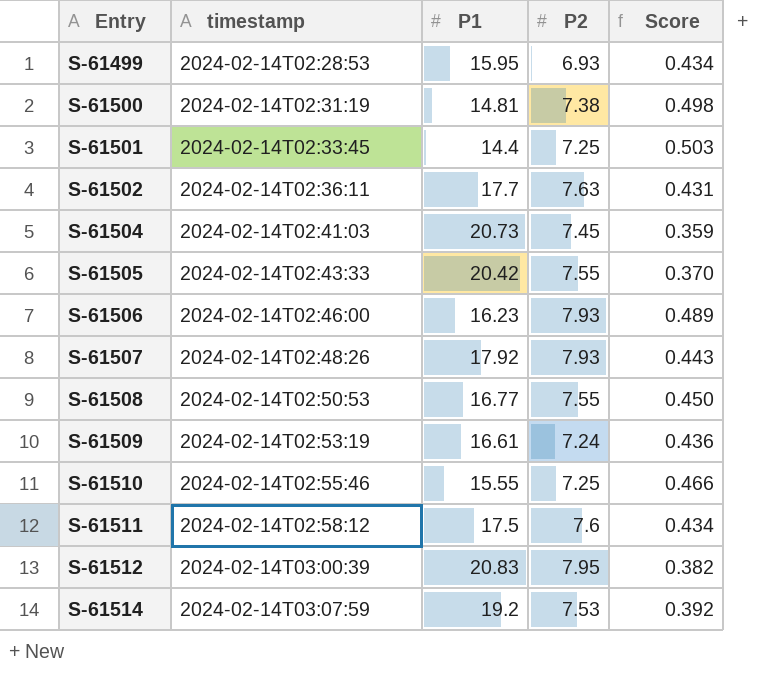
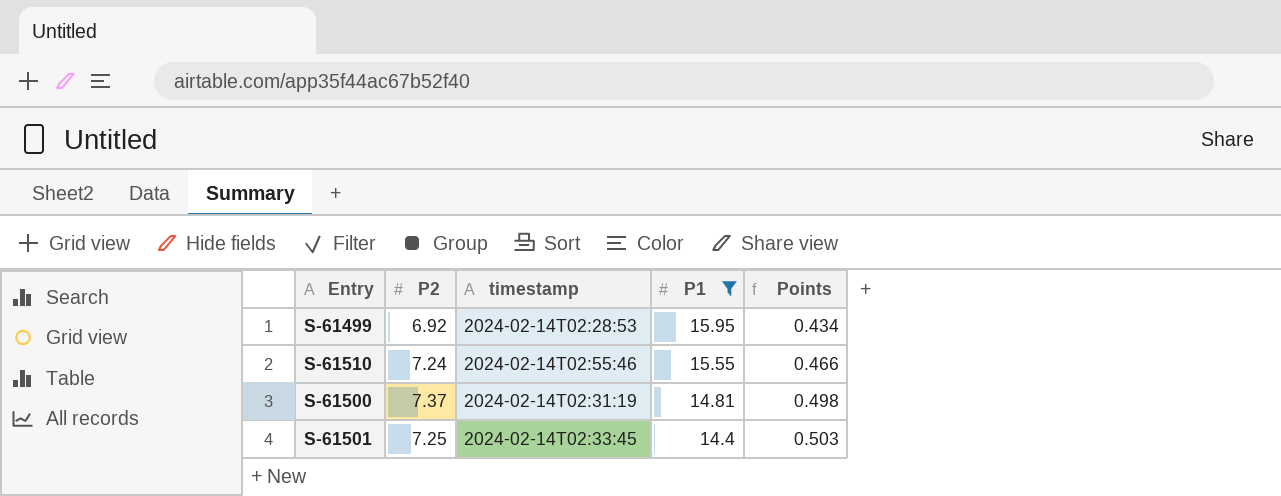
filter: none -> P1 <= 15.95
row order: Entry ascending -> P1 descending
column P2 | position: 4 -> 2
column name: Score -> Points
S-61499 | P2: 6.93 -> 6.92
S-61510 | P2: 7.25 -> 7.24
S-61500 | P2: 7.38 -> 7.37

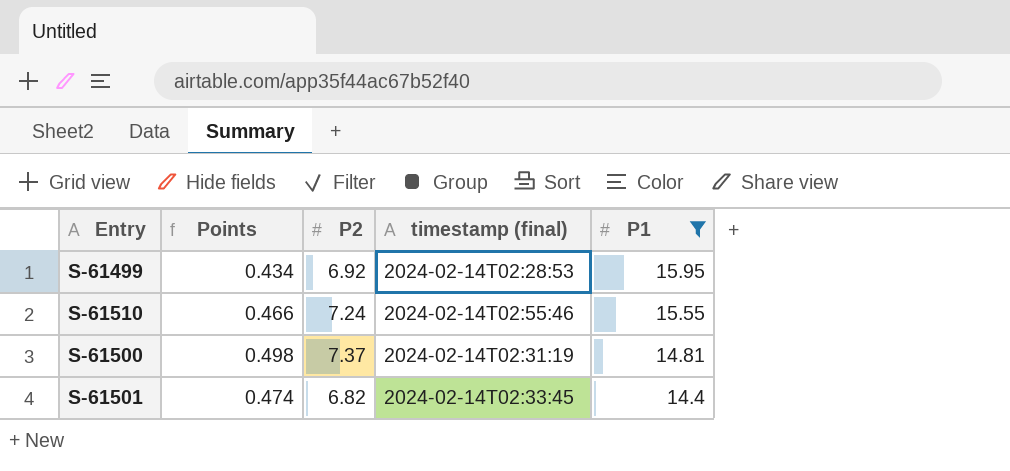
column Points | position: 5 -> 2
column name: timestamp -> timestamp (final)
S-61501 | Points: 0.503 -> 0.474
S-61501 | P2: 7.25 -> 6.82

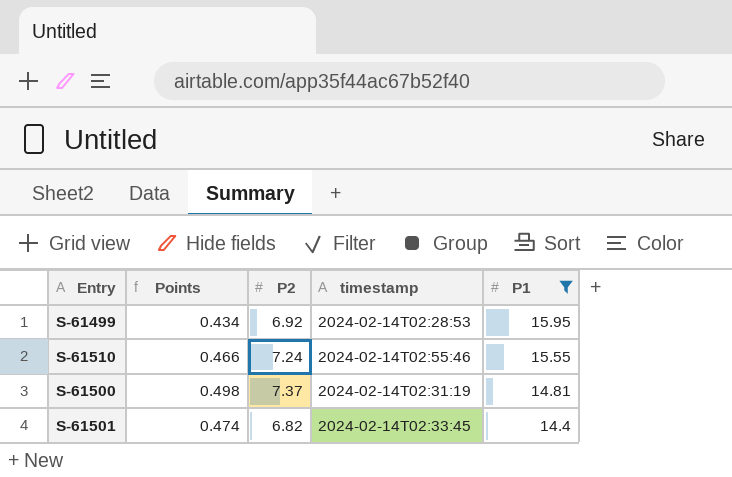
column name: timestamp (final) -> timestamp

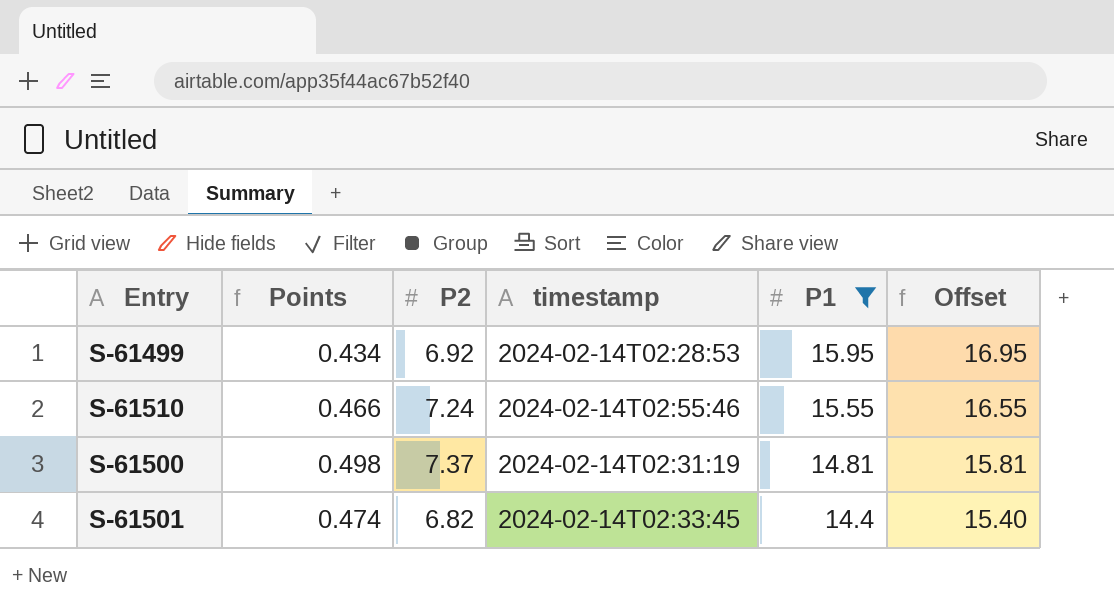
column Offset | formula: none -> [P1] + 1

